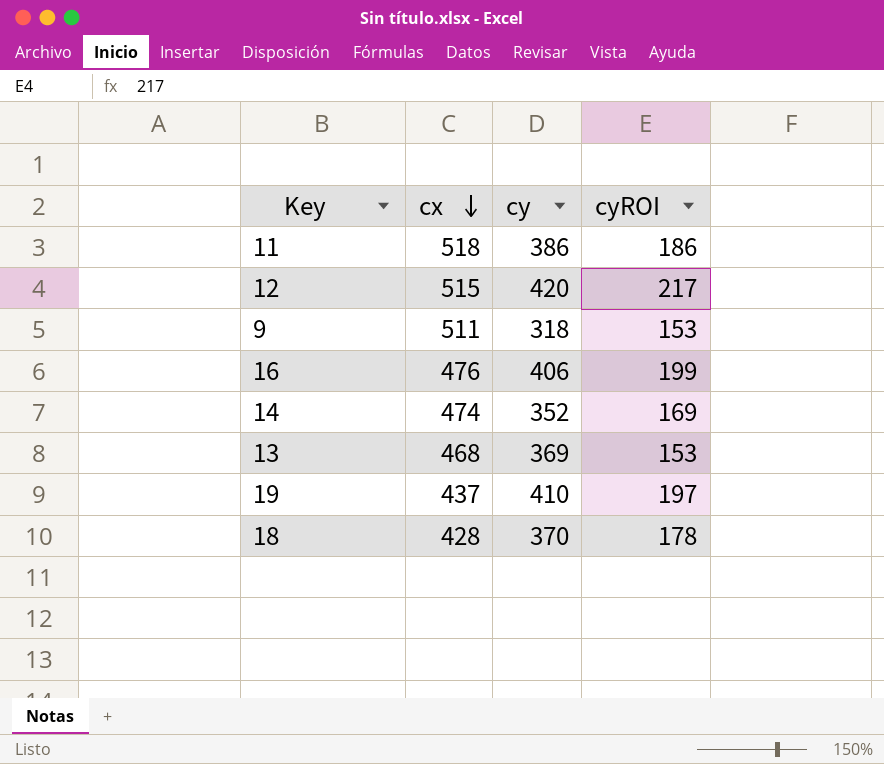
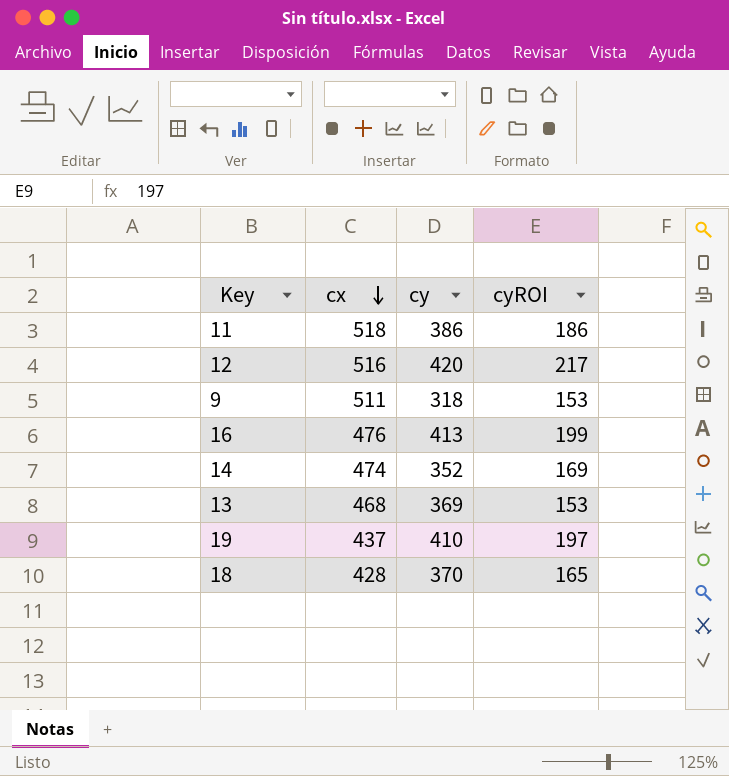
12 | cx: 515 -> 516
16 | cy: 406 -> 413
18 | cyROI: 178 -> 165

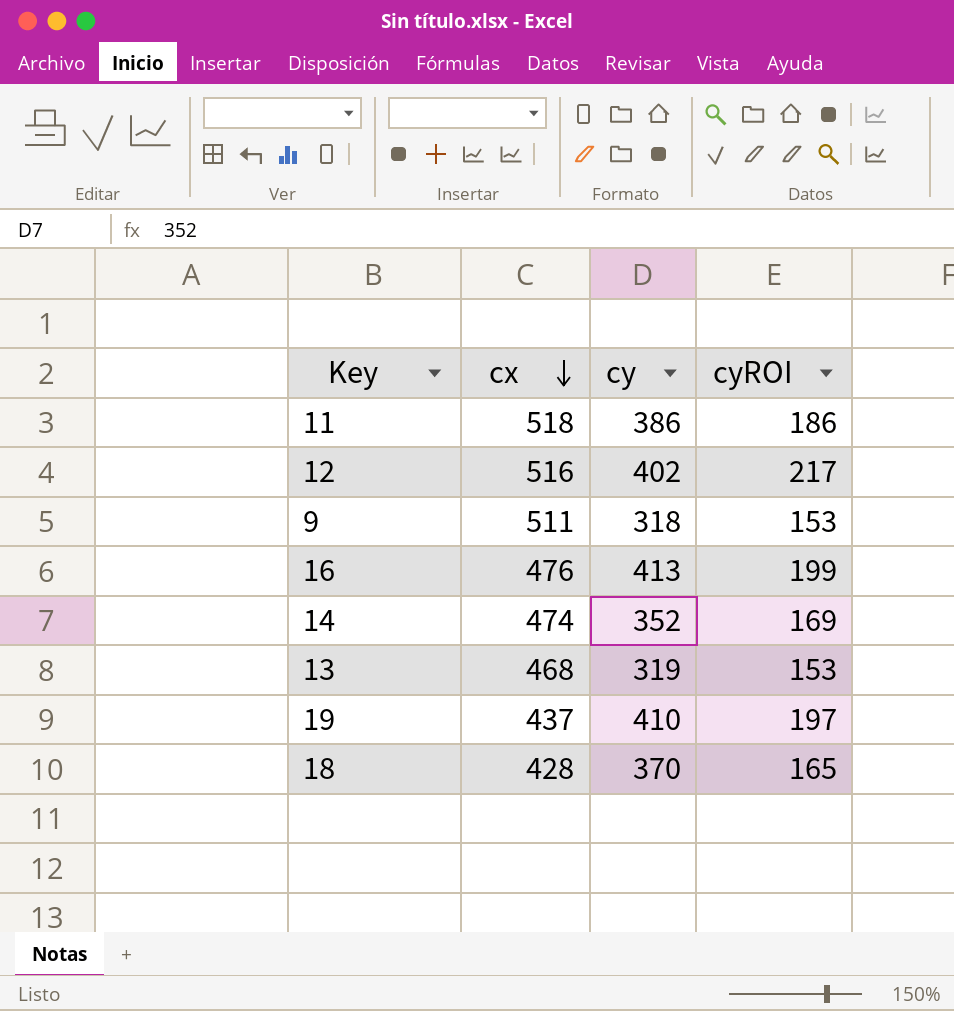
12 | cy: 420 -> 402
13 | cy: 369 -> 319

